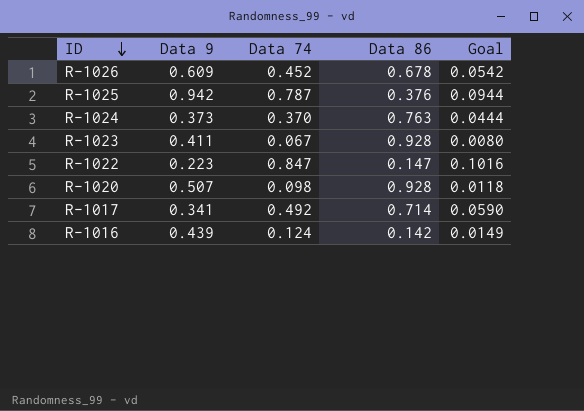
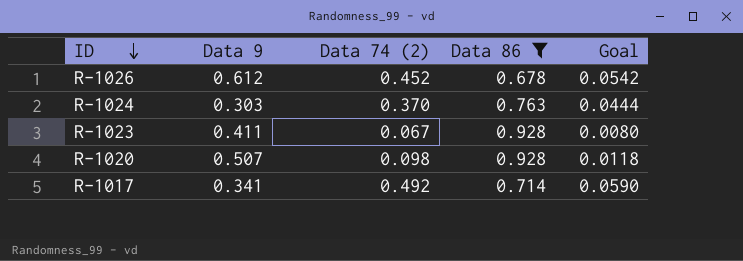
filter: none -> Data 86 >= 0.678
column name: Data 74 -> Data 74 (2)
R-1026 | Data 9: 0.609 -> 0.612
R-1024 | Data 9: 0.373 -> 0.303

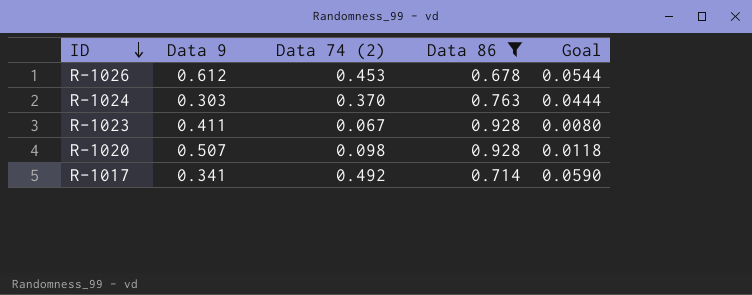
R-1026 | Data 74 (2): 0.452 -> 0.453
R-1026 | Goal: 0.0542 -> 0.0544

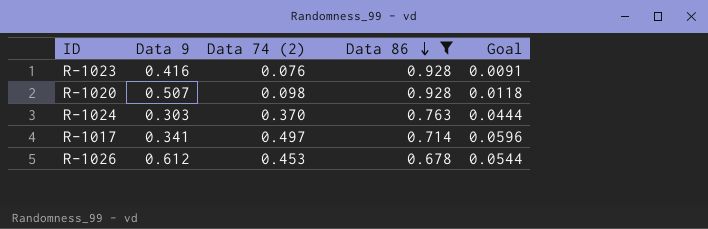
row order: ID descending -> Data 86 descending
R-1023 | Data 9: 0.411 -> 0.416
R-1023 | Data 74 (2): 0.067 -> 0.076
R-1023 | Goal: 0.0080 -> 0.0091
R-1017 | Data 74 (2): 0.492 -> 0.497
R-1017 | Goal: 0.0590 -> 0.0596

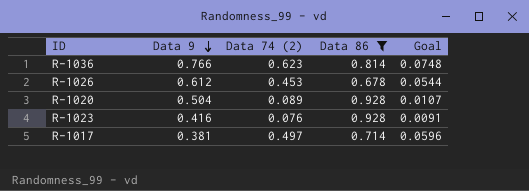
row order: Data 86 descending -> Data 9 descending
row R-1024: 0.303 | 0.370 | 0.763 | 0.0444 -> none
row R-1036: none -> 0.766 | 0.623 | 0.814 | 0.0748
R-1020 | Data 9: 0.507 -> 0.504
R-1020 | Data 74 (2): 0.098 -> 0.089
R-1020 | Goal: 0.0118 -> 0.0107
R-1017 | Data 9: 0.341 -> 0.381

